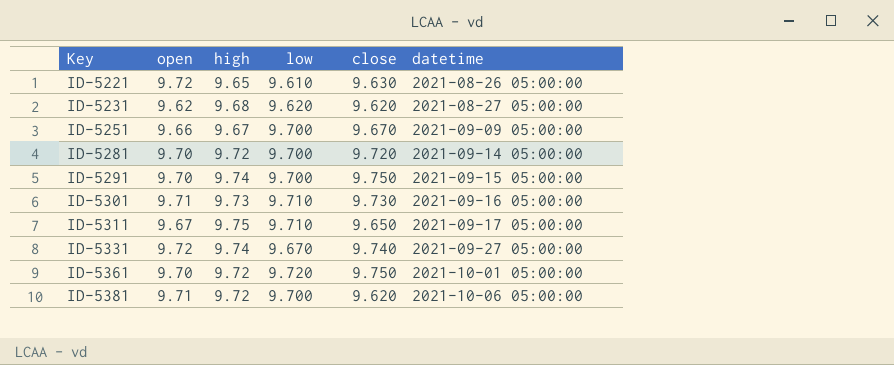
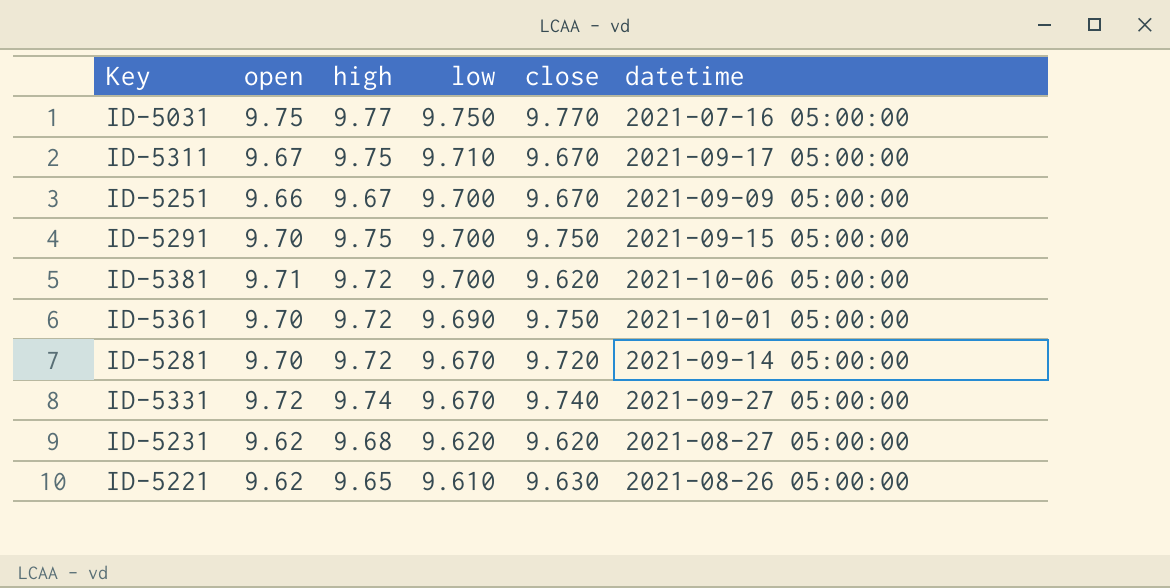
row order: Key ascending -> low descending
row ID-5301: 9.71 | 9.73 | 9.710 | 9.730 | 2021-09-16 05:00:00 -> none
row ID-5031: none -> 9.75 | 9.77 | 9.750 | 9.770 | 2021-07-16 05:00:00
ID-5311 | close: 9.650 -> 9.670
ID-5291 | high: 9.74 -> 9.75
ID-5361 | low: 9.720 -> 9.690
ID-5281 | low: 9.700 -> 9.670
ID-5221 | open: 9.72 -> 9.62

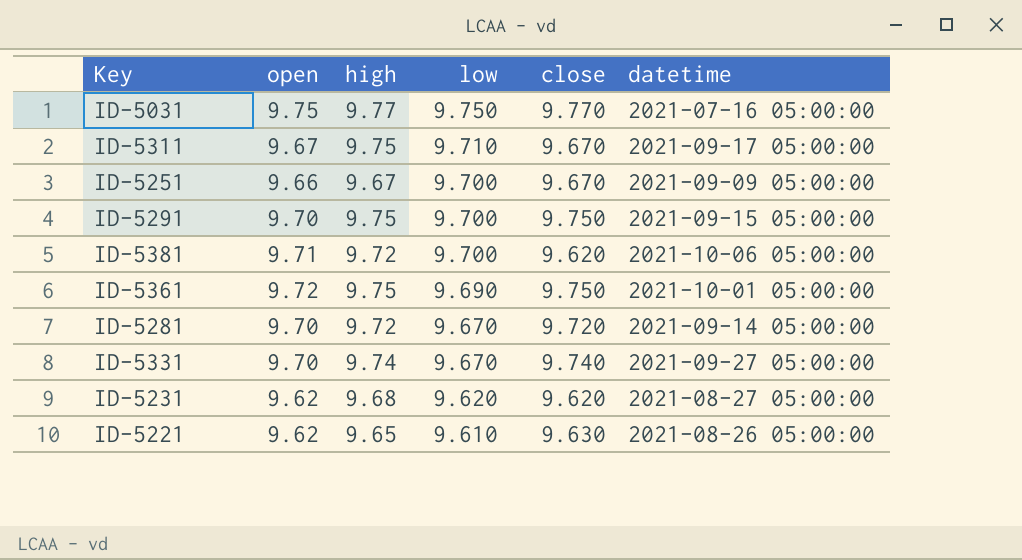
ID-5361 | open: 9.70 -> 9.72
ID-5361 | high: 9.72 -> 9.75
ID-5331 | open: 9.72 -> 9.70

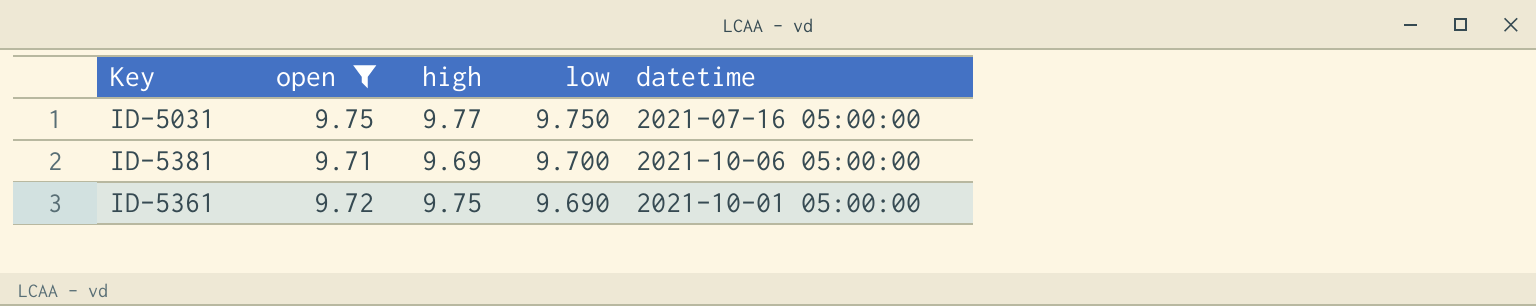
filter: none -> open >= 9.71
column close | position: 5 -> none
ID-5381 | high: 9.72 -> 9.69

